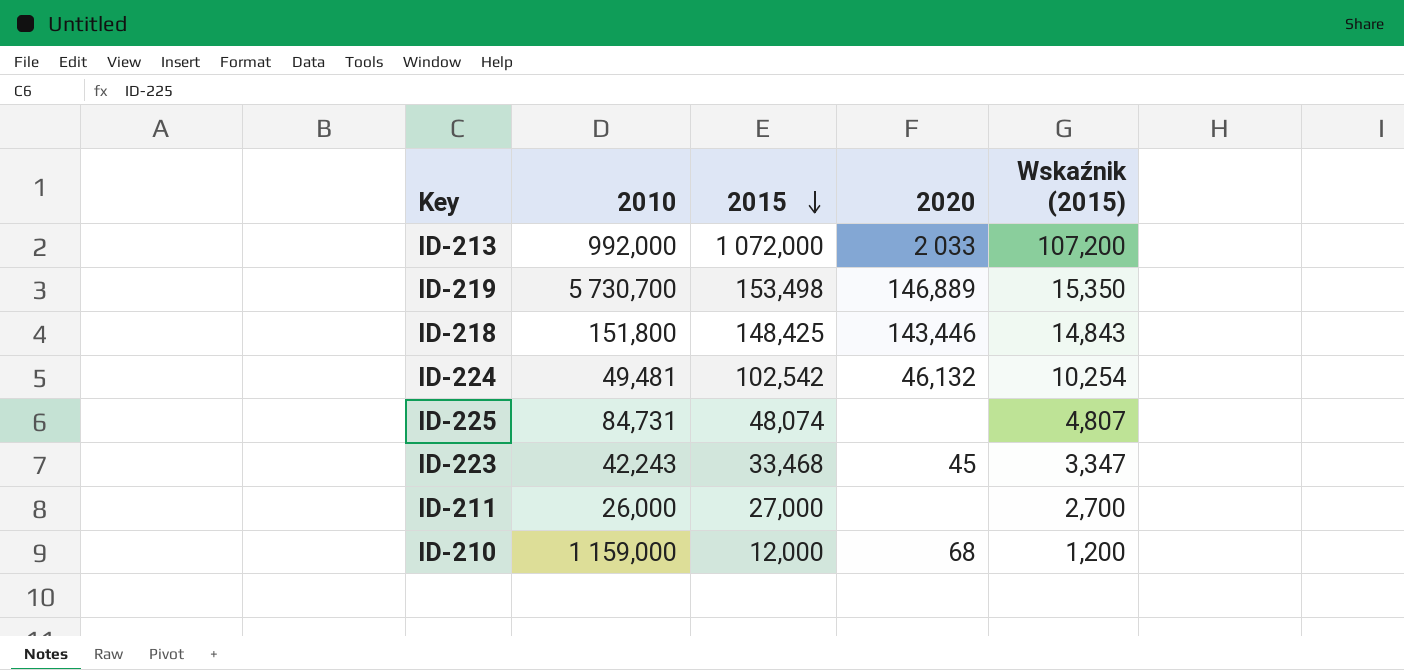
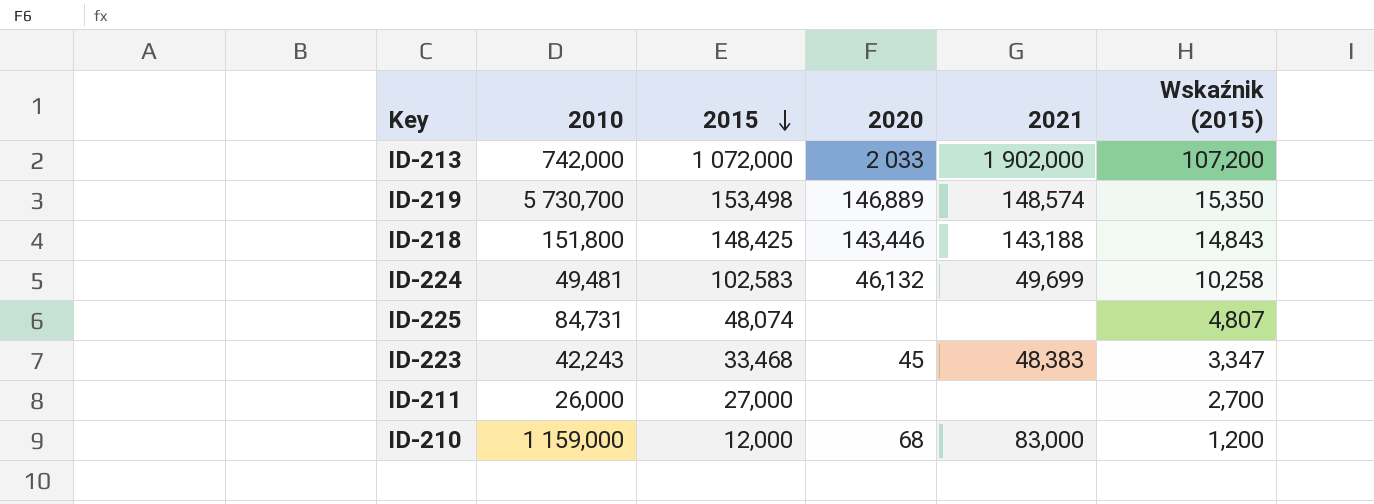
column 2021 | position: none -> 5
ID-213 | 2010: 992,000 -> 742,000
ID-224 | 2015: 102,542 -> 102,583
ID-224 | Wskaźnik (2015): 10,254 -> 10,258

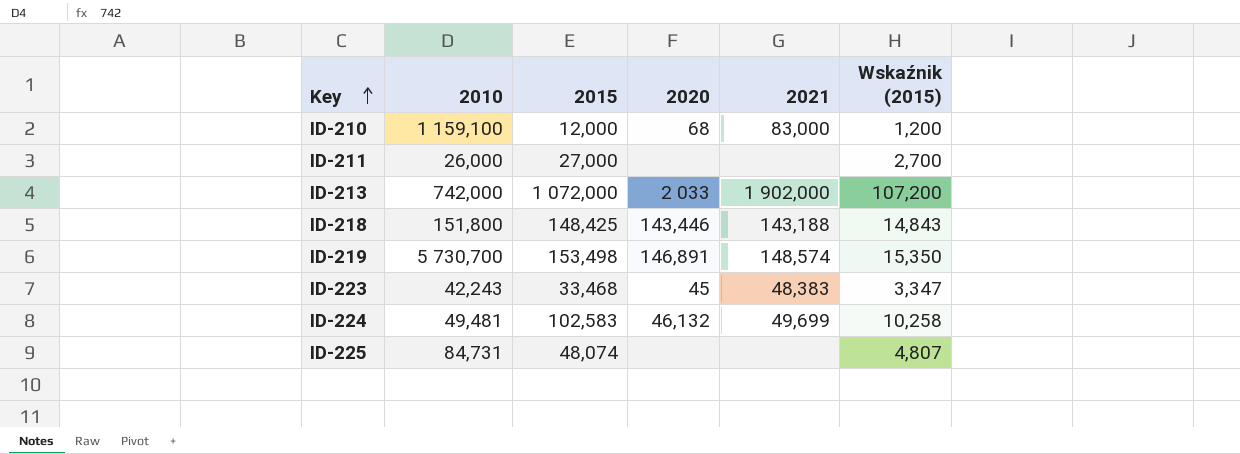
row order: 2015 descending -> Key ascending
ID-210 | 2010: 1 159,000 -> 1 159,100
ID-219 | 2020: 146,889 -> 146,891

